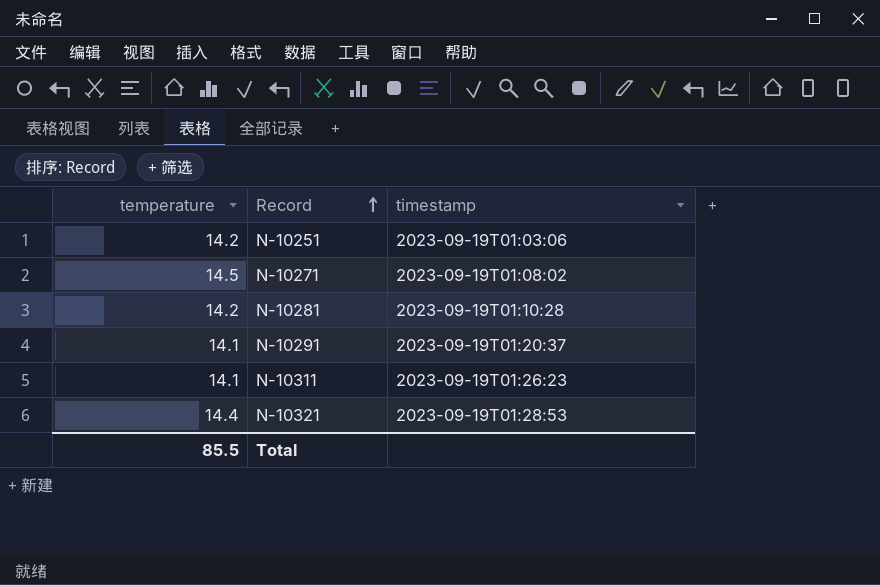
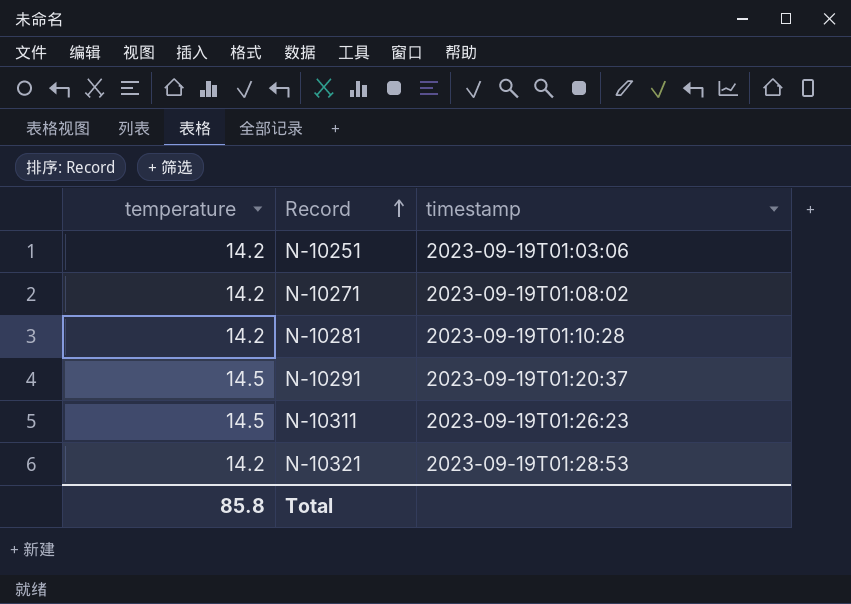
N-10271 | temperature: 14.5 -> 14.2
N-10291 | temperature: 14.1 -> 14.5
N-10311 | temperature: 14.1 -> 14.5
N-10321 | temperature: 14.4 -> 14.2
Total | temperature: 85.5 -> 85.8

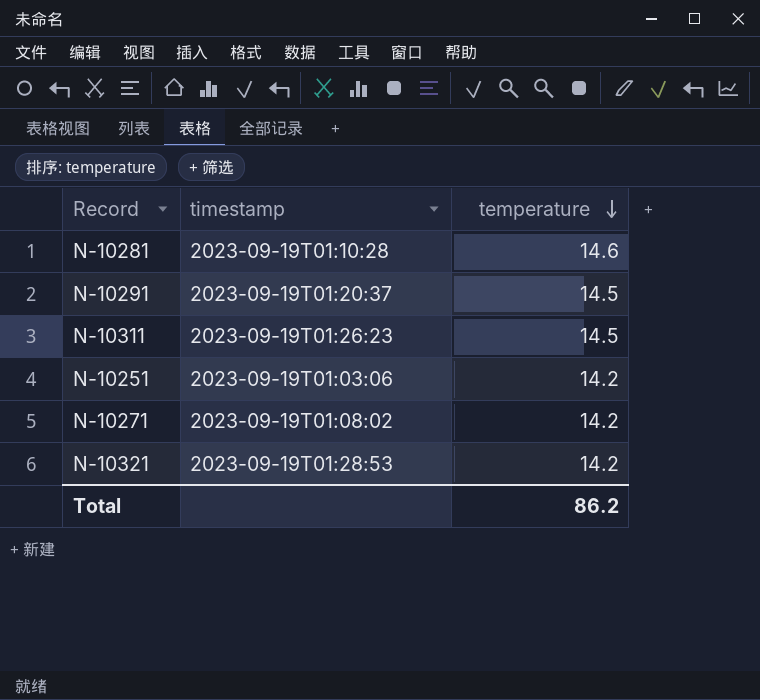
row order: Record ascending -> temperature descending
column temperature | position: 1 -> 3
N-10281 | temperature: 14.2 -> 14.6
Total | temperature: 85.8 -> 86.2

